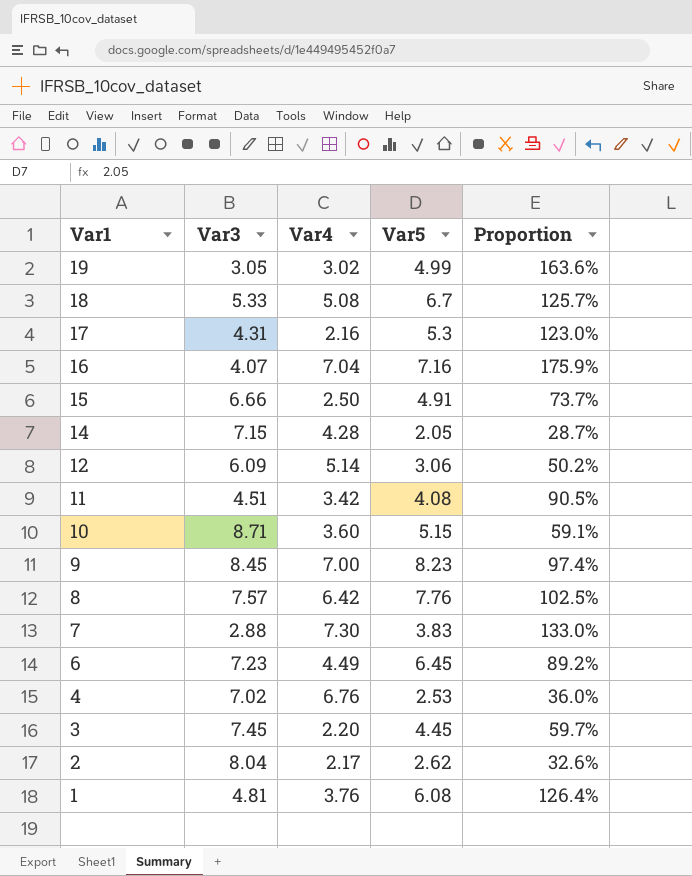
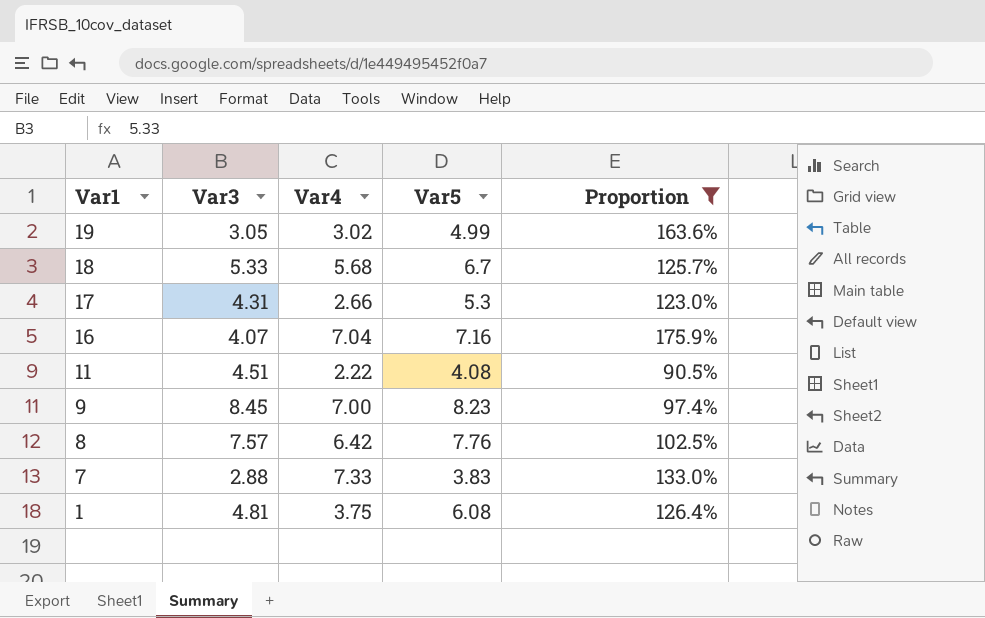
filter: none -> Proportion >= 90.5%
18 | Var4: 5.08 -> 5.68
17 | Var4: 2.16 -> 2.66
11 | Var4: 3.42 -> 2.22
7 | Var4: 7.30 -> 7.33
1 | Var4: 3.76 -> 3.75

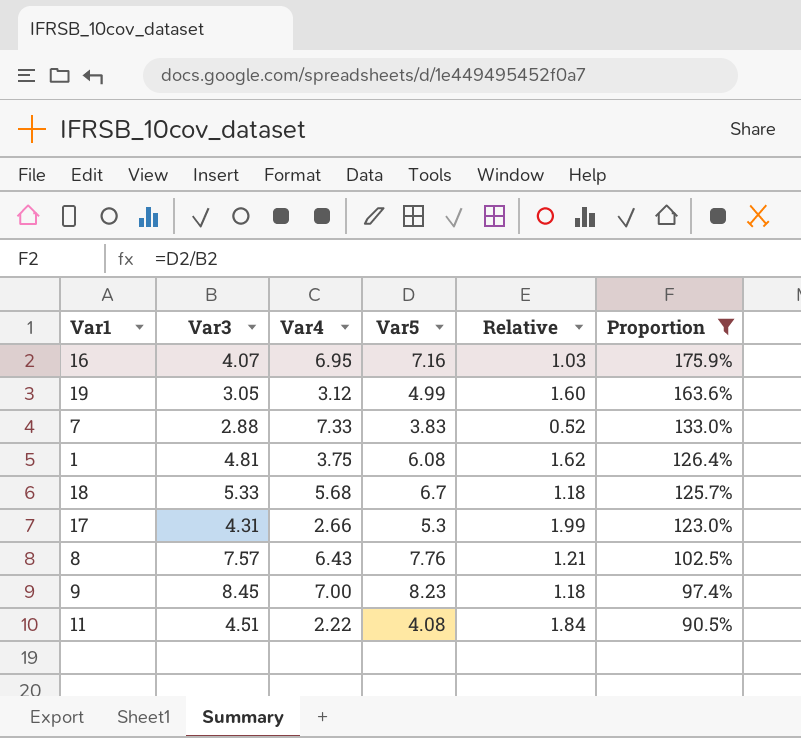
row order: Var1 descending -> Proportion descending
column Relative | formula: none -> [Var5] / [Var4]
16 | Var4: 7.04 -> 6.95
19 | Var4: 3.02 -> 3.12
8 | Var4: 6.42 -> 6.43

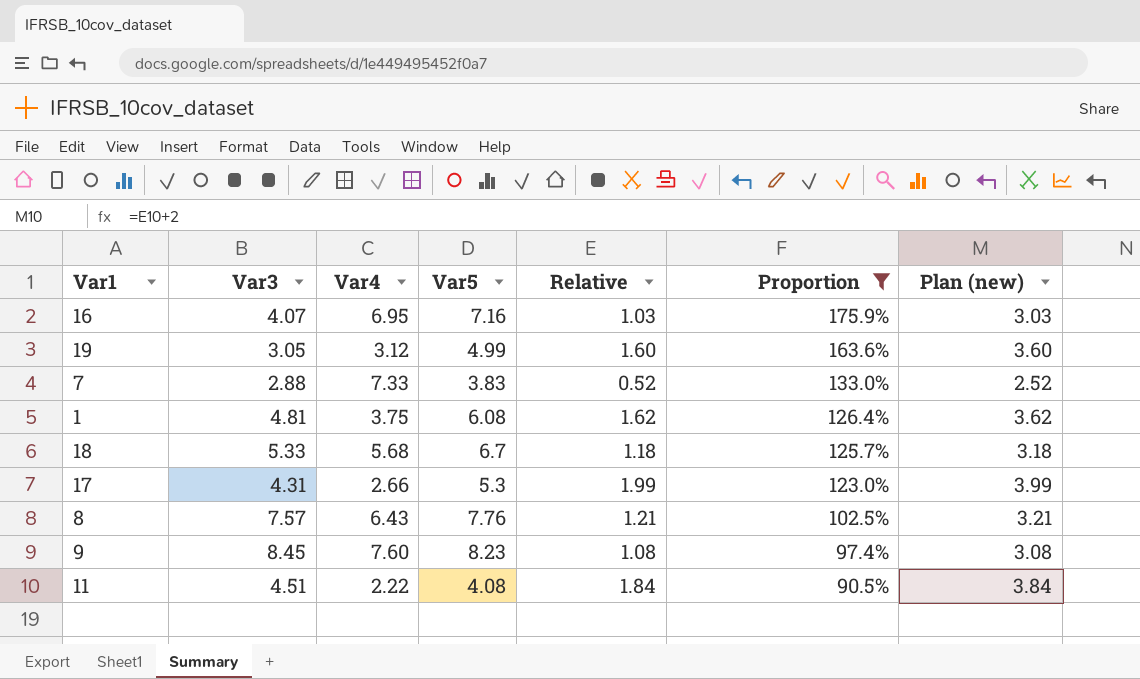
column Plan (new) | formula: none -> [Relative] + 2
9 | Var4: 7.00 -> 7.60
9 | Relative: 1.18 -> 1.08

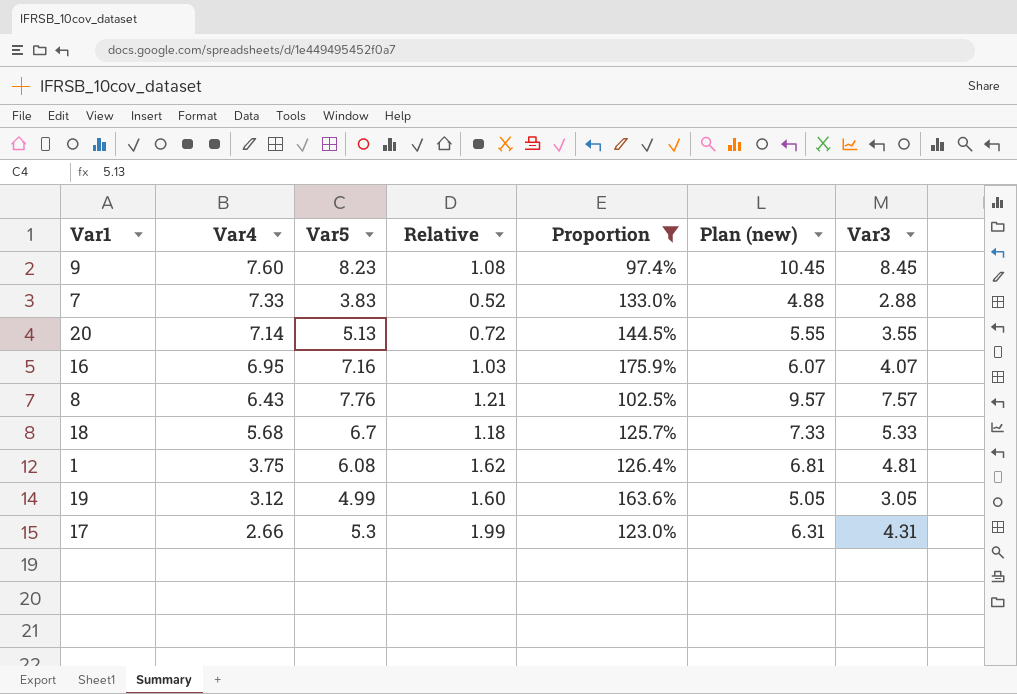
row order: Proportion descending -> Var4 descending
column Plan (new) | formula: [Relative] + 2 -> [Var3] + 2
column Var3 | position: 2 -> 7
row 11: 4.51 | 2.22 | 4.08 | 1.84 | 90.5% | 3.84 -> none
row 20: none -> 7.14 | 5.13 | 0.72 | 144.5% | 5.55 | 3.55

